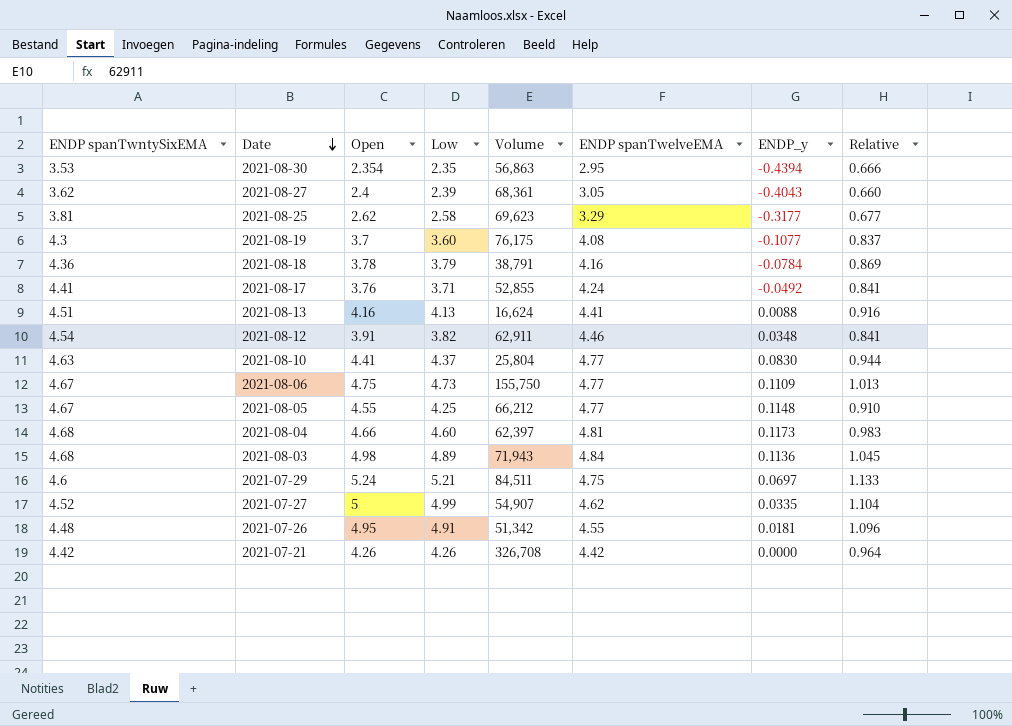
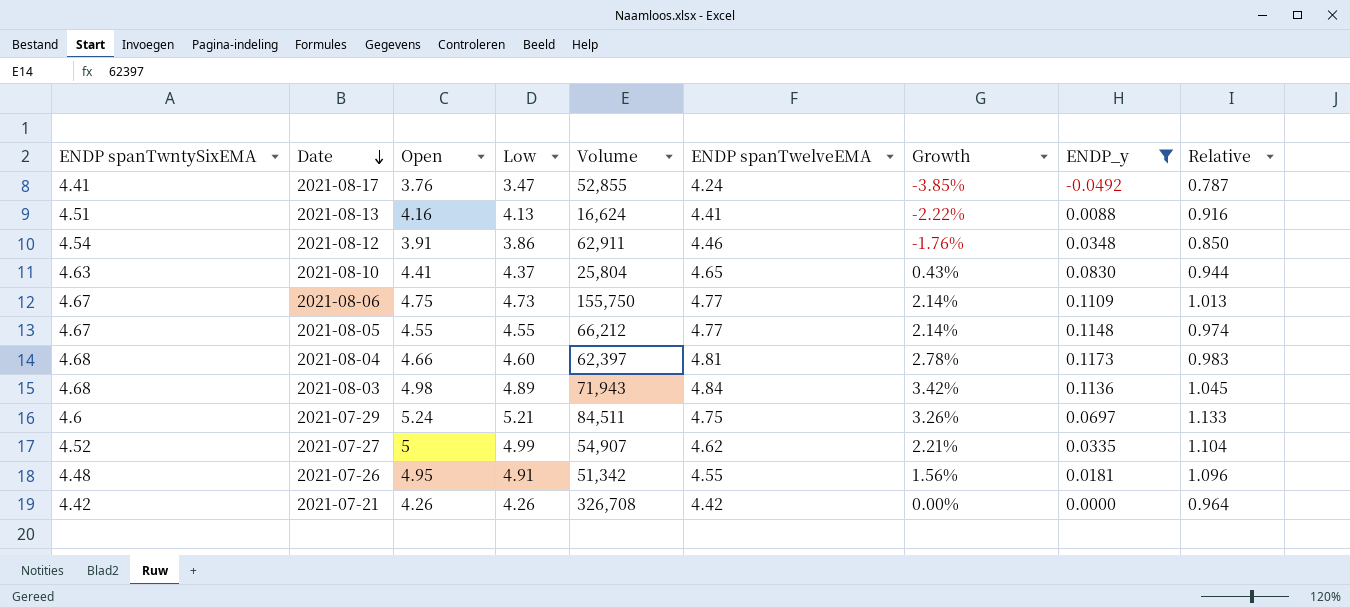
filter: none -> ENDP_y >= -0.0492
column Growth | formula: none -> ([ENDP spanTwelveEMA] - [ENDP spanTwntySixEMA]) / [ENDP spanTwntySixEMA]
2021-08-17 | Low: 3.71 -> 3.47
2021-08-17 | Relative: 0.841 -> 0.787
2021-08-12 | Low: 3.82 -> 3.86
2021-08-12 | Relative: 0.841 -> 0.850
2021-08-10 | ENDP spanTwelveEMA: 4.77 -> 4.65
2021-08-05 | Low: 4.25 -> 4.55
2021-08-05 | Relative: 0.910 -> 0.974

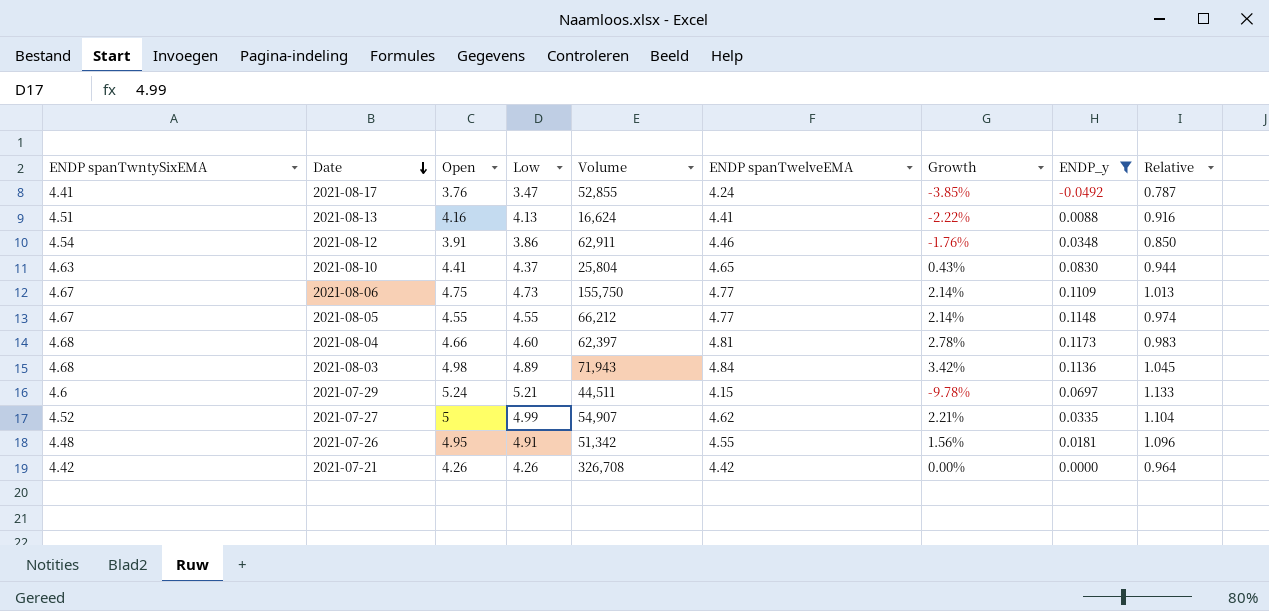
2021-07-29 | Volume: 84,511 -> 44,511
2021-07-29 | ENDP spanTwelveEMA: 4.75 -> 4.15
2021-07-29 | Growth: 3.26% -> -9.78%

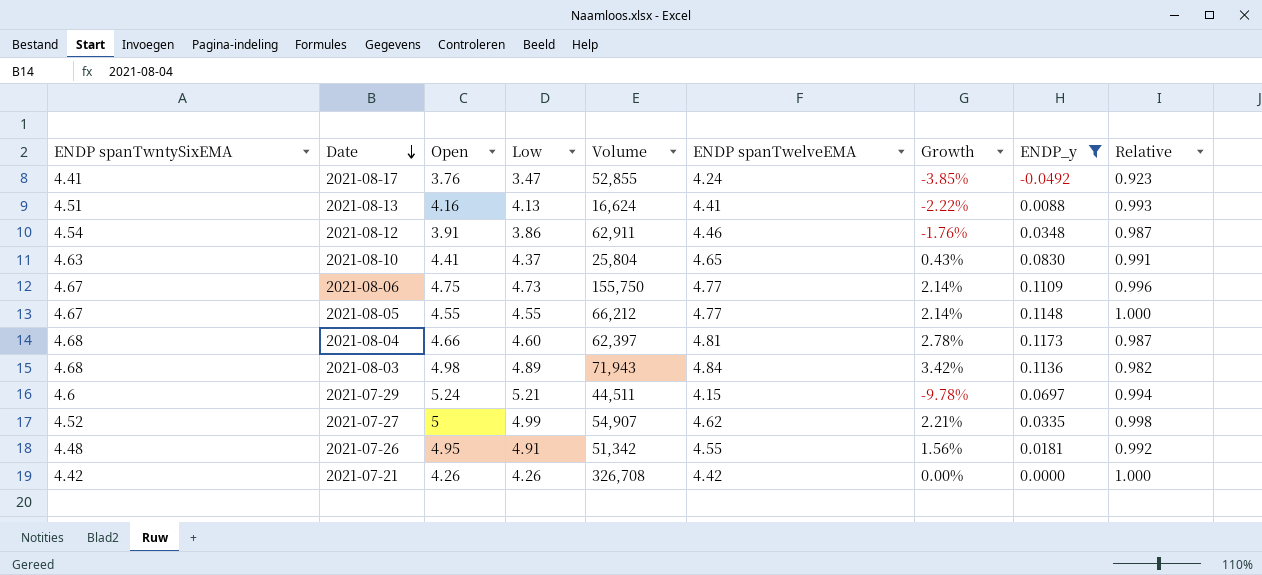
column Relative | formula: [Low] / [ENDP spanTwntySixEMA] -> [Low] / [Open]

